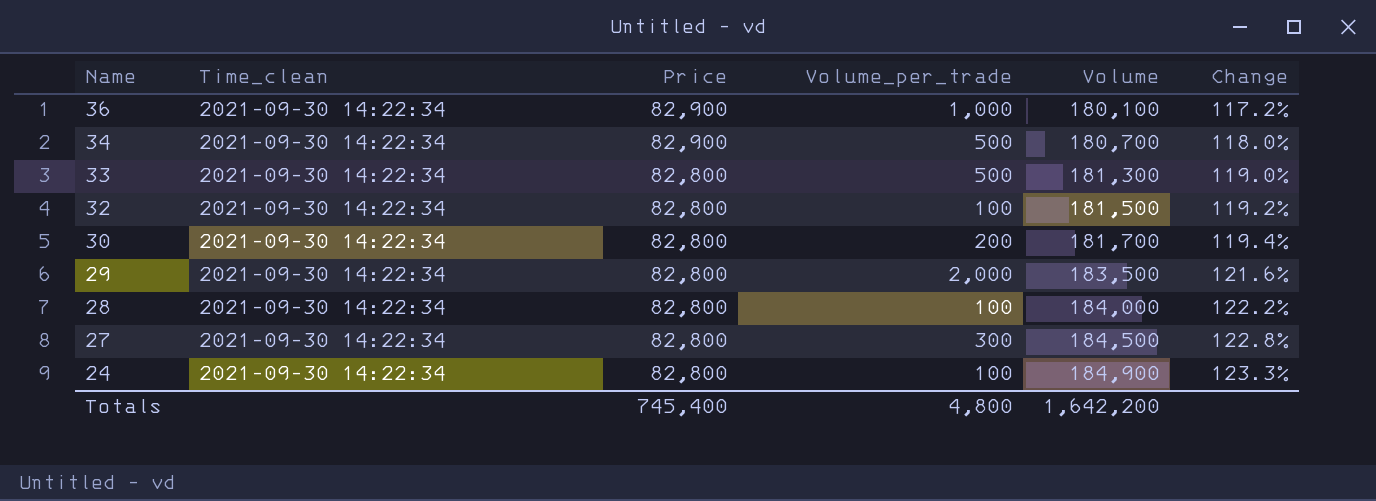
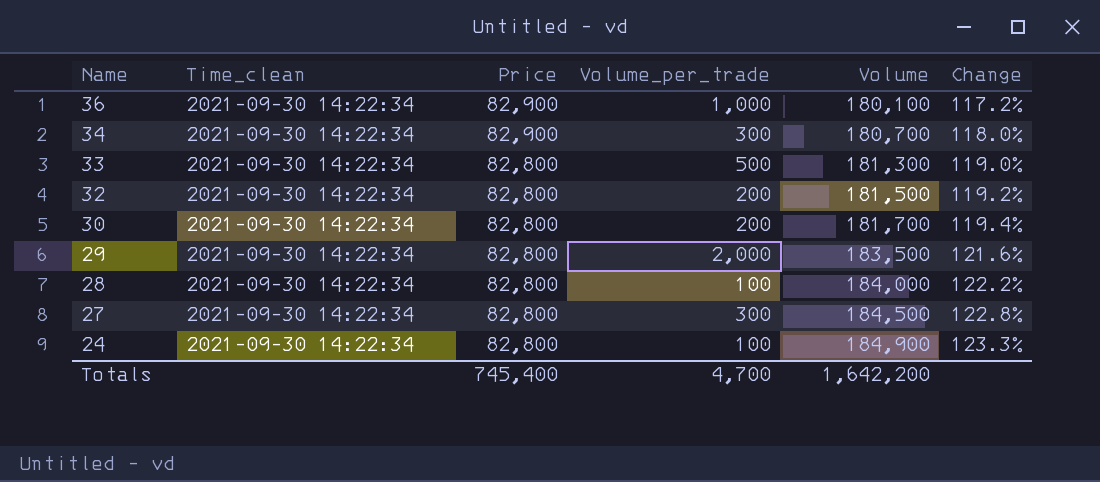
34 | Volume_per_trade: 500 -> 300
32 | Volume_per_trade: 100 -> 200
Totals | Volume_per_trade: 4,800 -> 4,700

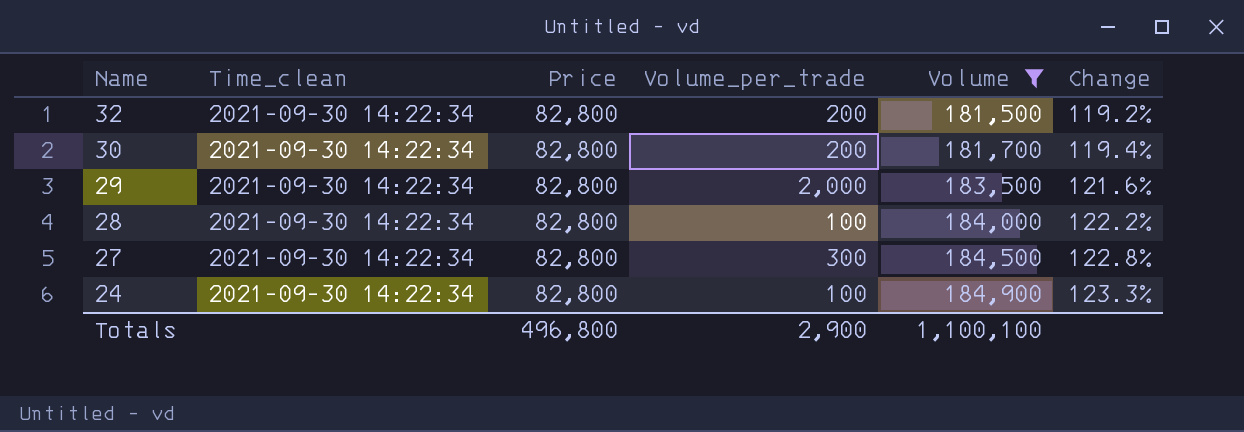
filter: none -> Volume >= 181,500
Totals | Price: 745,400 -> 496,800
Totals | Volume_per_trade: 4,700 -> 2,900
Totals | Volume: 1,642,200 -> 1,100,100

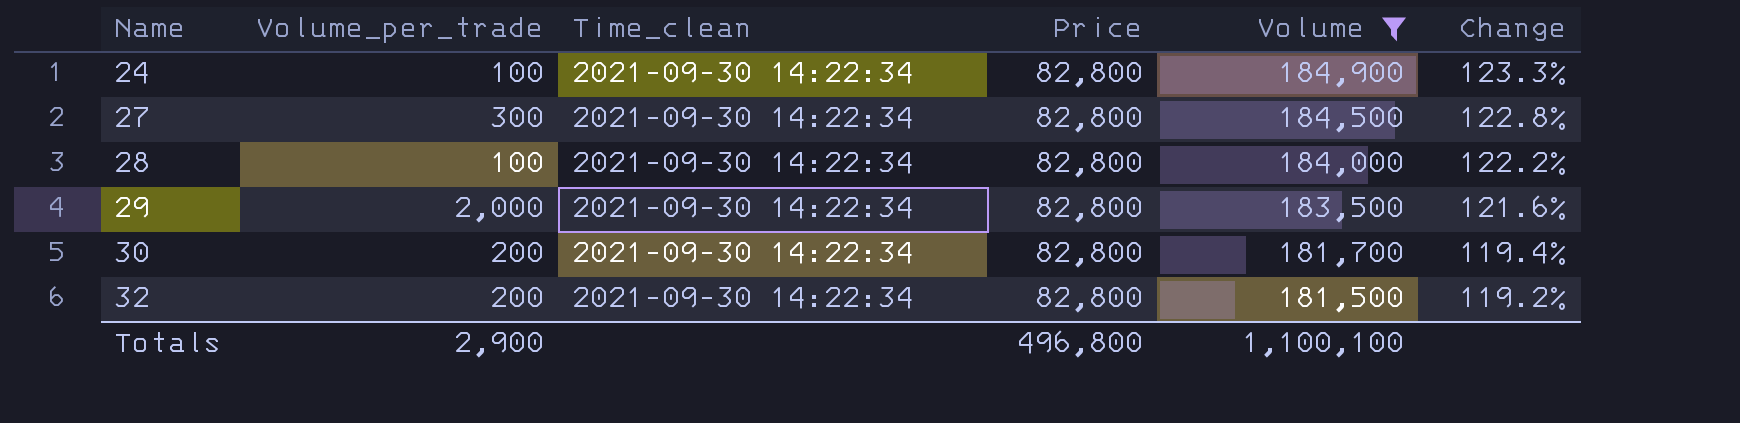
row order: Name descending -> Name ascending
column Volume_per_trade | position: 4 -> 2

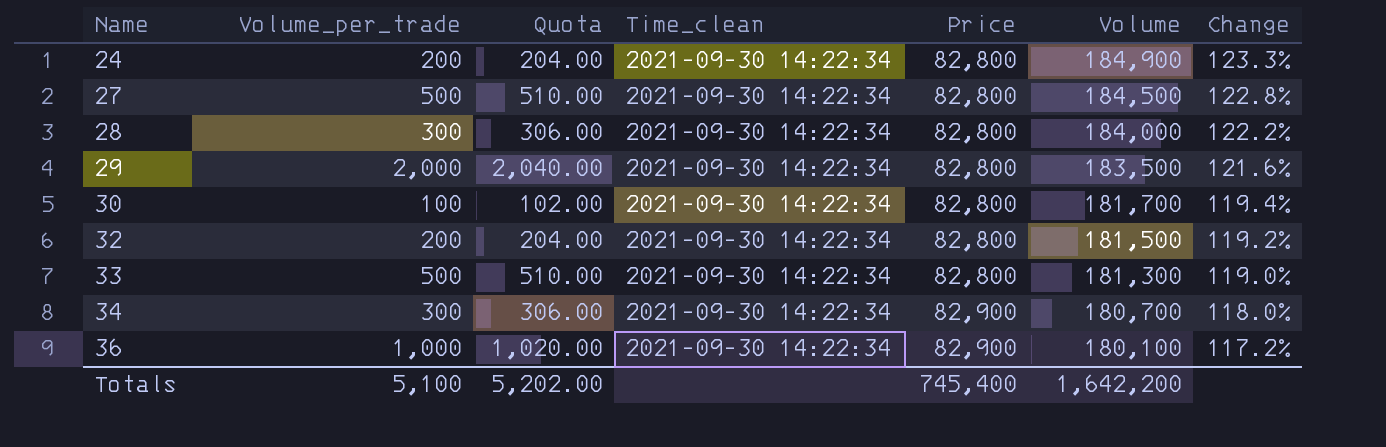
filter: Volume >= 181,500 -> none
column Quota | formula: none -> [Volume_per_trade] * 1.02
24 | Volume_per_trade: 100 -> 200
27 | Volume_per_trade: 300 -> 500
28 | Volume_per_trade: 100 -> 300
30 | Volume_per_trade: 200 -> 100
Totals | Volume_per_trade: 2,900 -> 5,100
Totals | Price: 496,800 -> 745,400
Totals | Volume: 1,100,100 -> 1,642,200

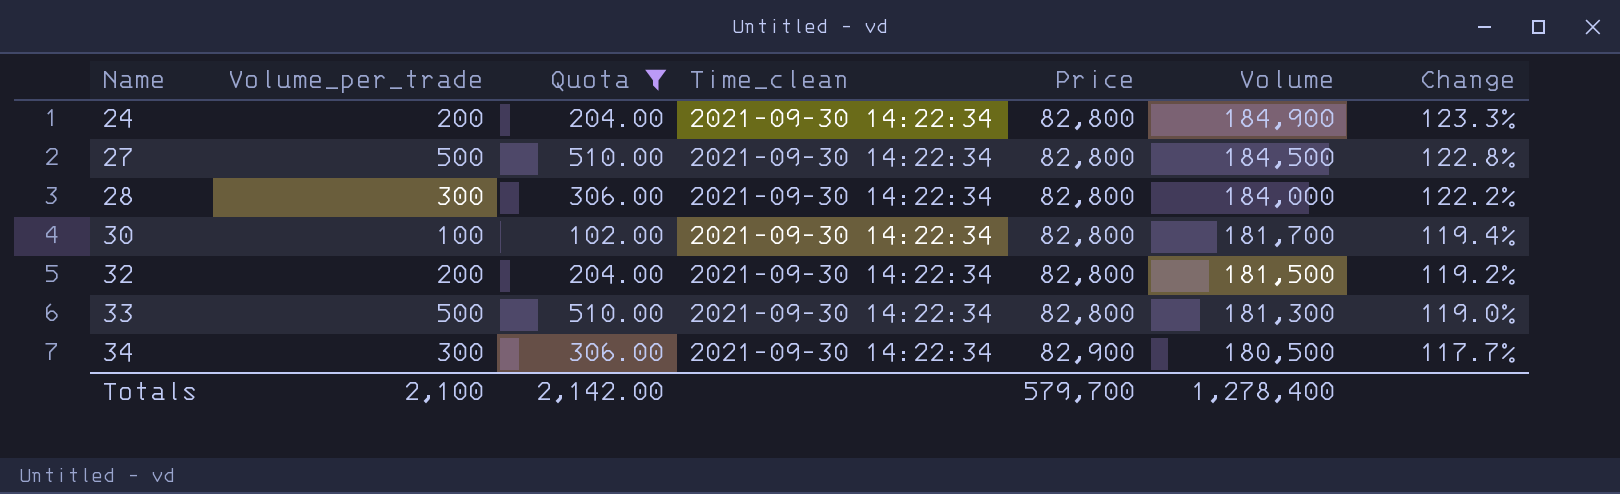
filter: none -> Quota <= 510.00
34 | Volume: 180,700 -> 180,500
34 | Change: 118.0% -> 117.7%
Totals | Volume_per_trade: 5,100 -> 2,100
Totals | Quota: 5,202.00 -> 2,142.00
Totals | Price: 745,400 -> 579,700
Totals | Volume: 1,642,200 -> 1,278,400

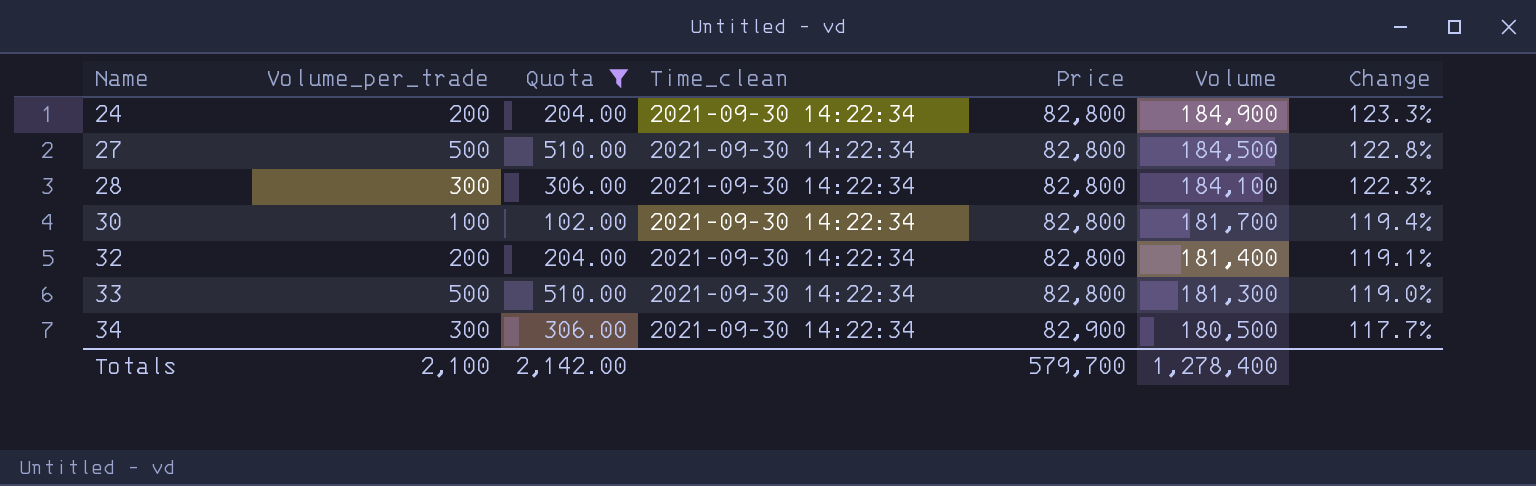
28 | Volume: 184,000 -> 184,100
28 | Change: 122.2% -> 122.3%
32 | Volume: 181,500 -> 181,400
32 | Change: 119.2% -> 119.1%

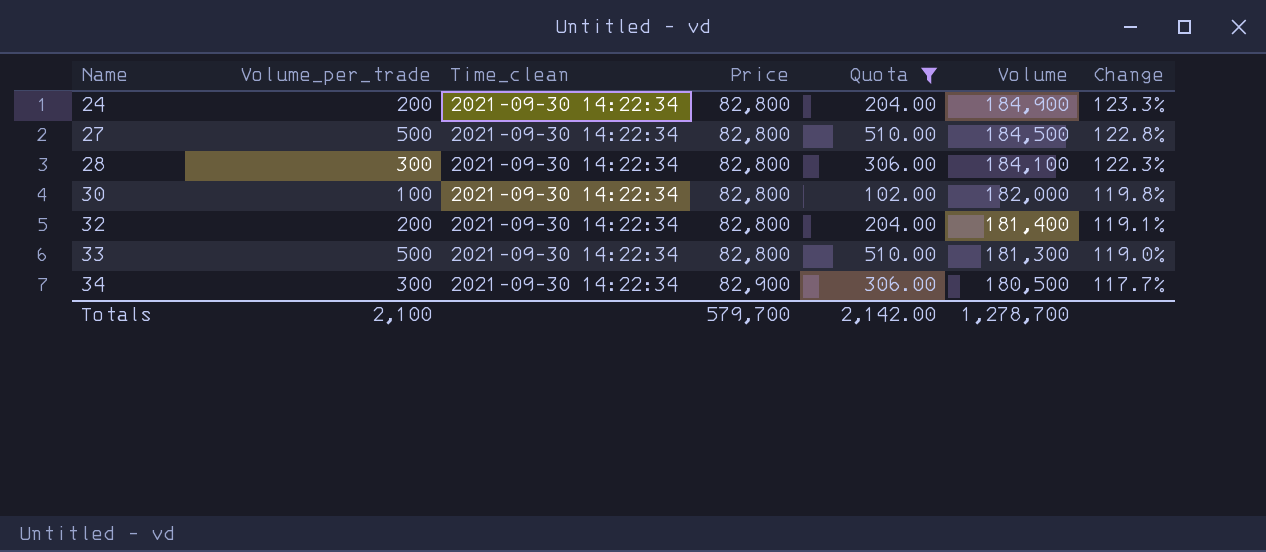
column Quota | position: 3 -> 5
30 | Volume: 181,700 -> 182,000
30 | Change: 119.4% -> 119.8%
Totals | Volume: 1,278,400 -> 1,278,700

